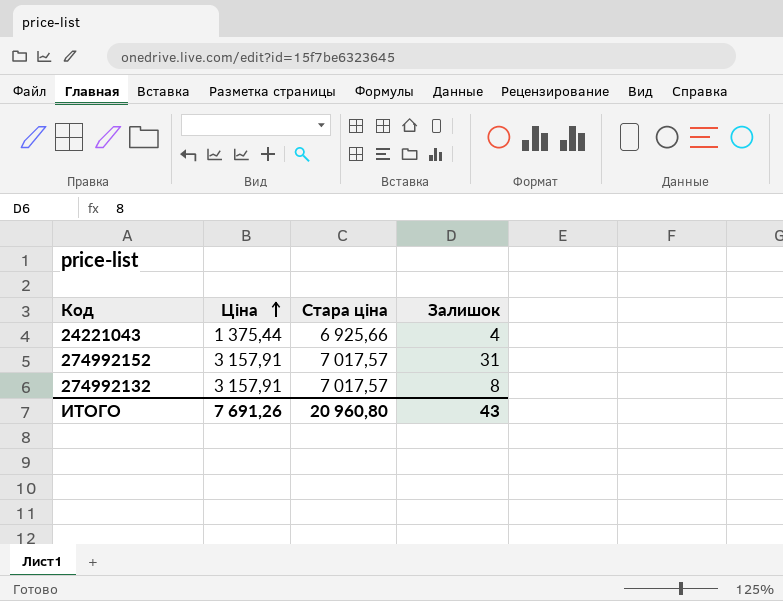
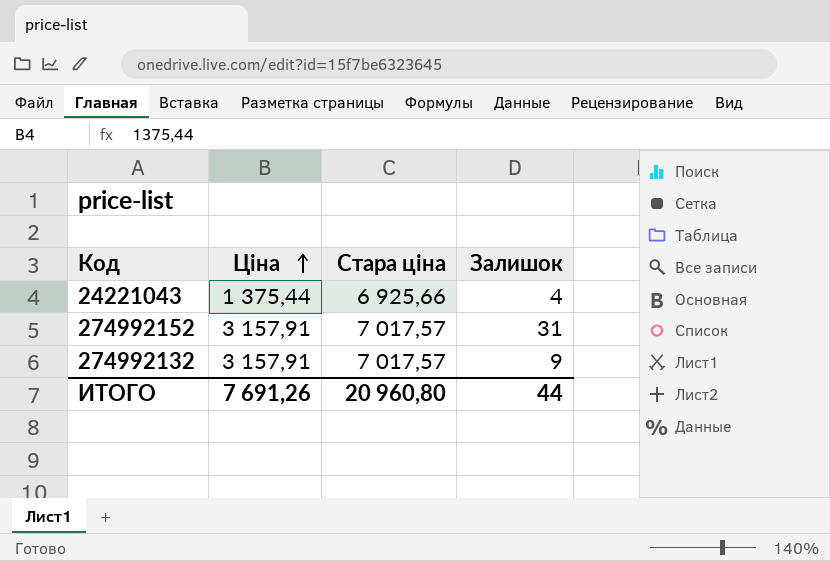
274992132 | Залишок: 8 -> 9
ИТОГО | Залишок: 43 -> 44

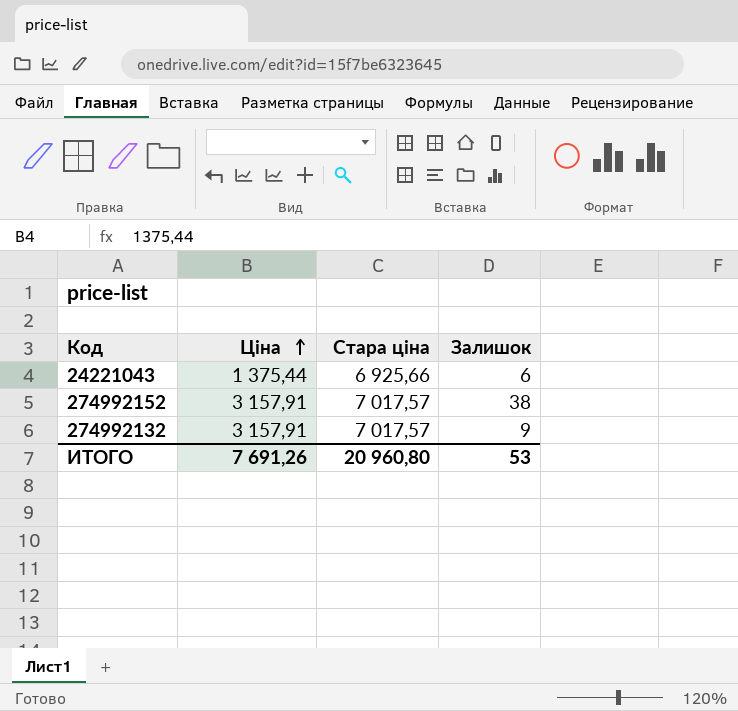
24221043 | Залишок: 4 -> 6
274992152 | Залишок: 31 -> 38
ИТОГО | Залишок: 44 -> 53

